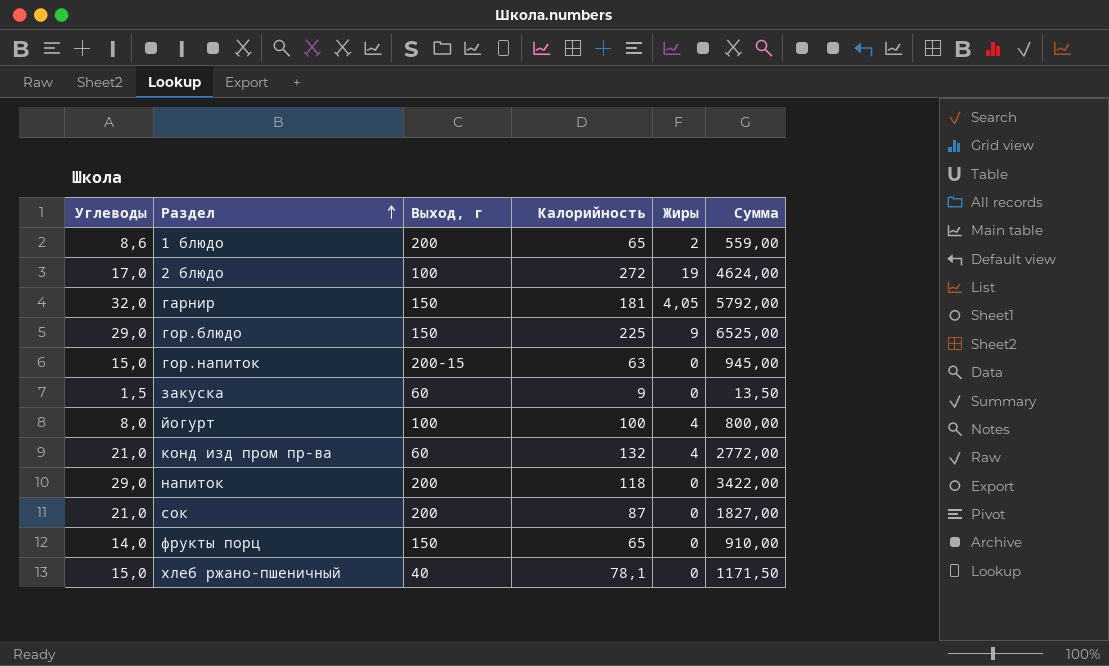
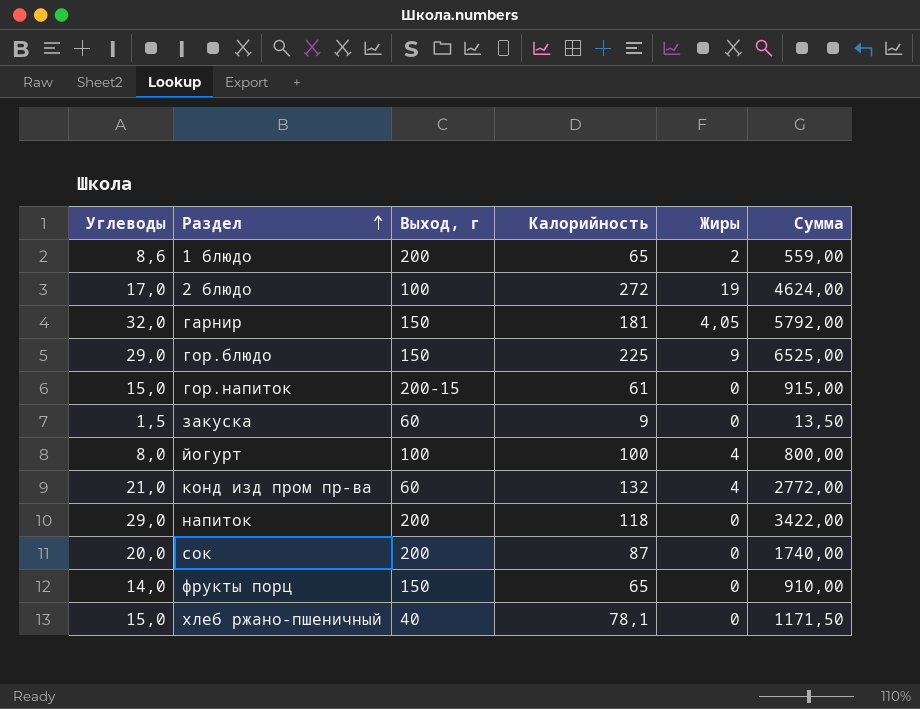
гор.напиток | Калорийность: 63 -> 61
гор.напиток | Сумма: 945,00 -> 915,00
сок | Углеводы: 21,0 -> 20,0
сок | Сумма: 1827,00 -> 1740,00

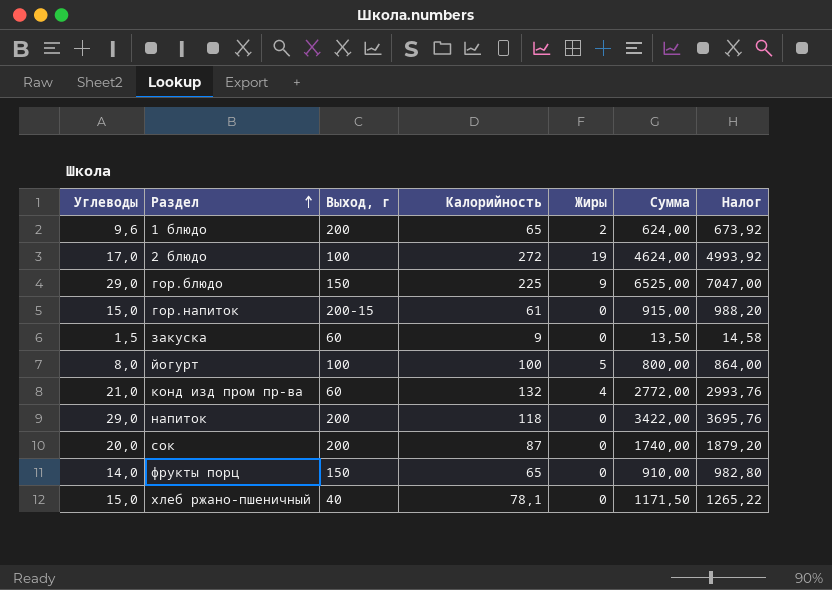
column Налог | formula: none -> [Сумма] * 1,08
row гарнир: 32,0 | 150 | 181 | 4,05 | 5792,00 -> none
1 блюдо | Углеводы: 8,6 -> 9,6
1 блюдо | Сумма: 559,00 -> 624,00
йогурт | Жиры: 4 -> 5

